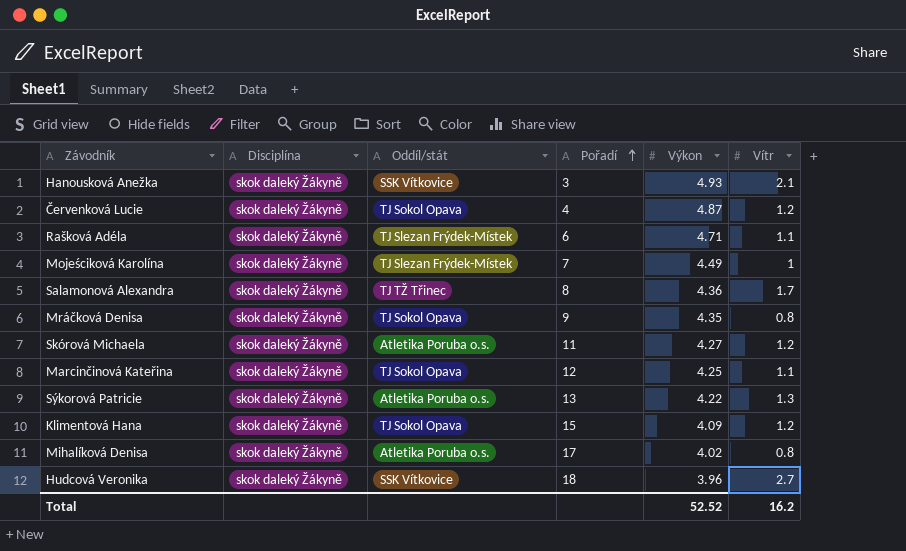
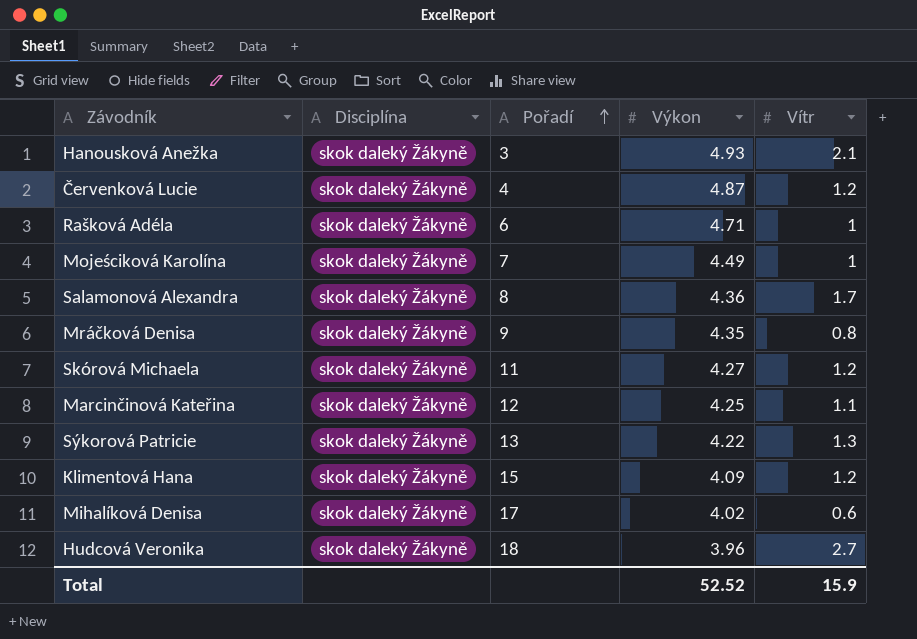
column Oddíl/stát | position: 3 -> none
Rašková Adéla | Vítr: 1.1 -> 1
Mihalíková Denisa | Vítr: 0.8 -> 0.6
Total | Vítr: 16.2 -> 15.9

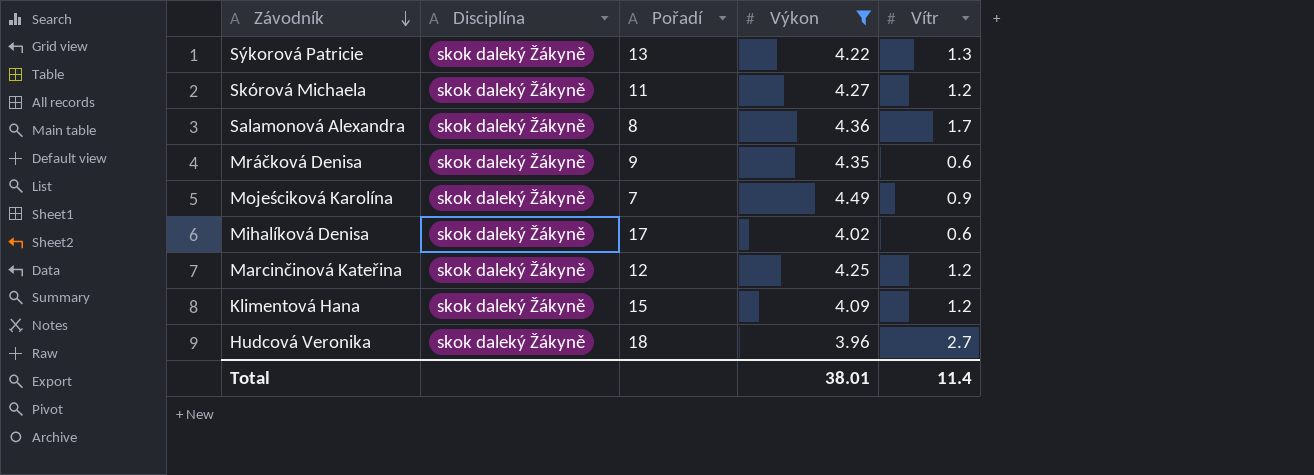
filter: none -> Výkon <= 4.49
row order: Pořadí ascending -> Závodník descending
Mráčková Denisa | Vítr: 0.8 -> 0.6
Mojeściková Karolína | Vítr: 1 -> 0.9
Marcinčinová Kateřina | Vítr: 1.1 -> 1.2
Total | Výkon: 52.52 -> 38.01
Total | Vítr: 15.9 -> 11.4

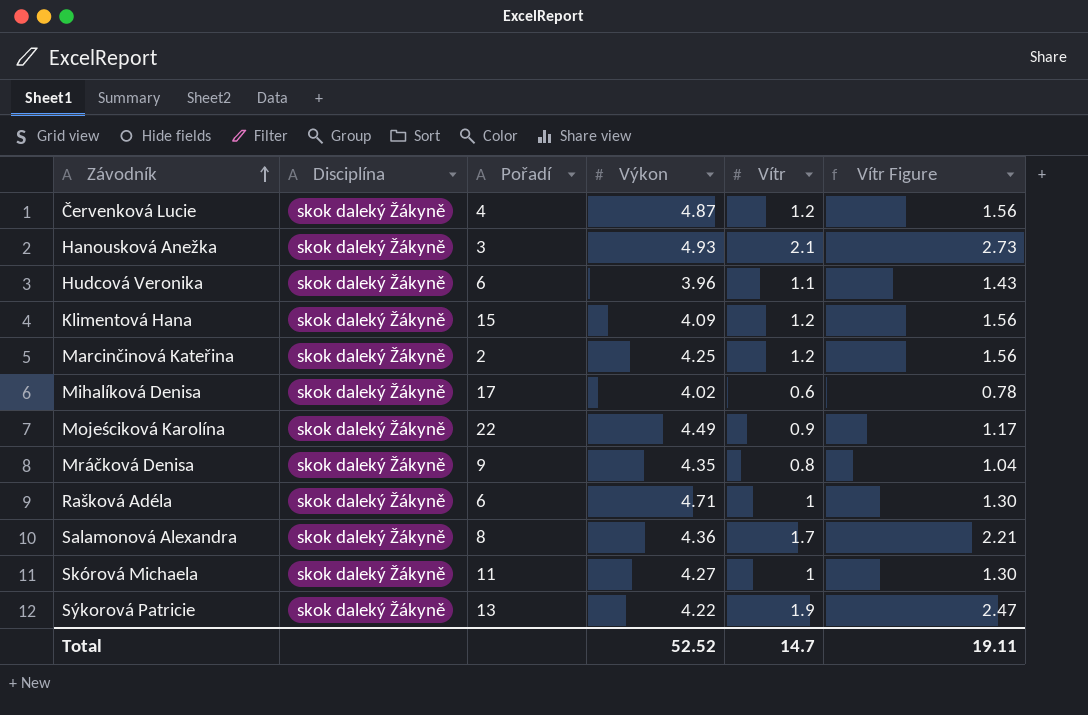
filter: Výkon <= 4.49 -> none
row order: Závodník descending -> Závodník ascending
column Vítr Figure | formula: none -> [Vítr] * 1.3
Hudcová Veronika | Pořadí: 18 -> 6
Hudcová Veronika | Vítr: 2.7 -> 1.1
Marcinčinová Kateřina | Pořadí: 12 -> 2
Mojeściková Karolína | Pořadí: 7 -> 22
Mráčková Denisa | Vítr: 0.6 -> 0.8
Skórová Michaela | Vítr: 1.2 -> 1
Sýkorová Patricie | Vítr: 1.3 -> 1.9
Total | Výkon: 38.01 -> 52.52
Total | Vítr: 11.4 -> 14.7

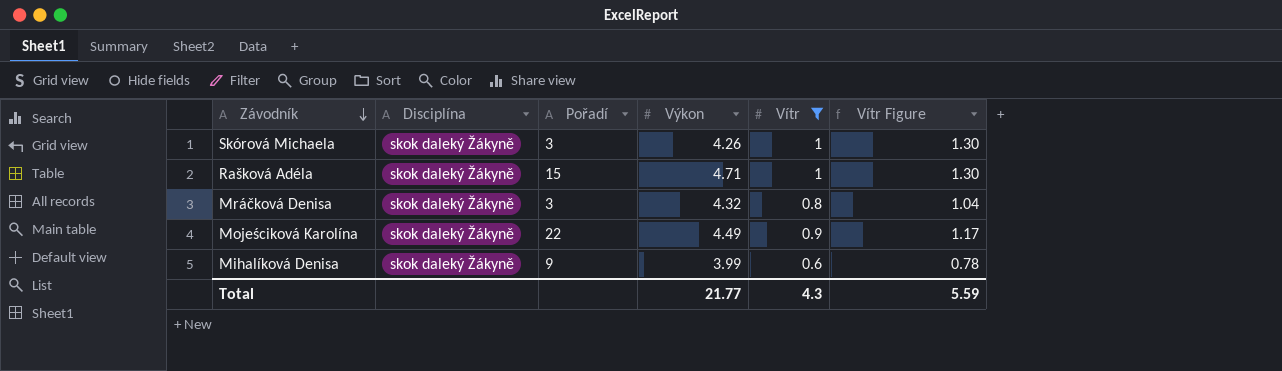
filter: none -> Vítr <= 1
row order: Závodník ascending -> Závodník descending
Skórová Michaela | Pořadí: 11 -> 3
Skórová Michaela | Výkon: 4.27 -> 4.26
Rašková Adéla | Pořadí: 6 -> 15
Mráčková Denisa | Pořadí: 9 -> 3
Mráčková Denisa | Výkon: 4.35 -> 4.32
Mihalíková Denisa | Pořadí: 17 -> 9
Mihalíková Denisa | Výkon: 4.02 -> 3.99
Total | Výkon: 52.52 -> 21.77
Total | Vítr: 14.7 -> 4.3
Total | Vítr Figure: 19.11 -> 5.59

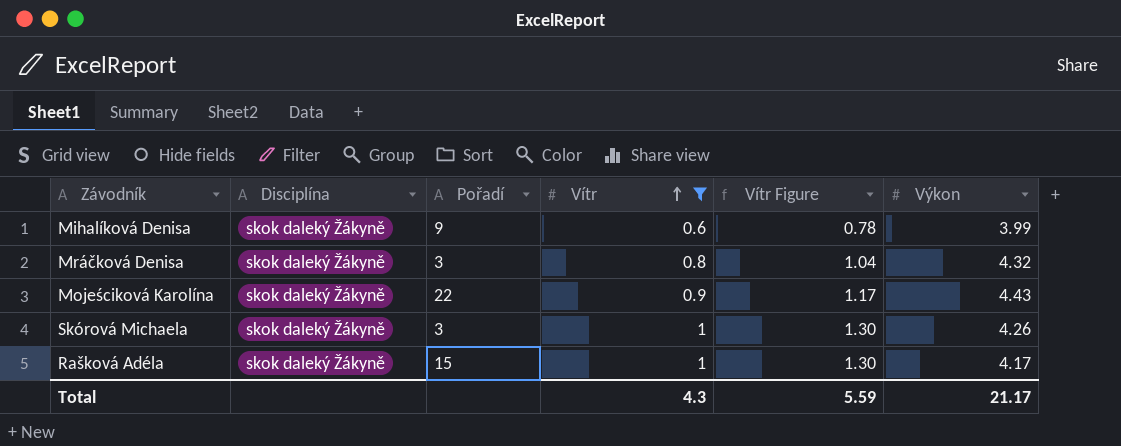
row order: Závodník descending -> Vítr ascending
column Výkon | position: 4 -> 6
Mojeściková Karolína | Výkon: 4.49 -> 4.43
Rašková Adéla | Výkon: 4.71 -> 4.17
Total | Výkon: 21.77 -> 21.17

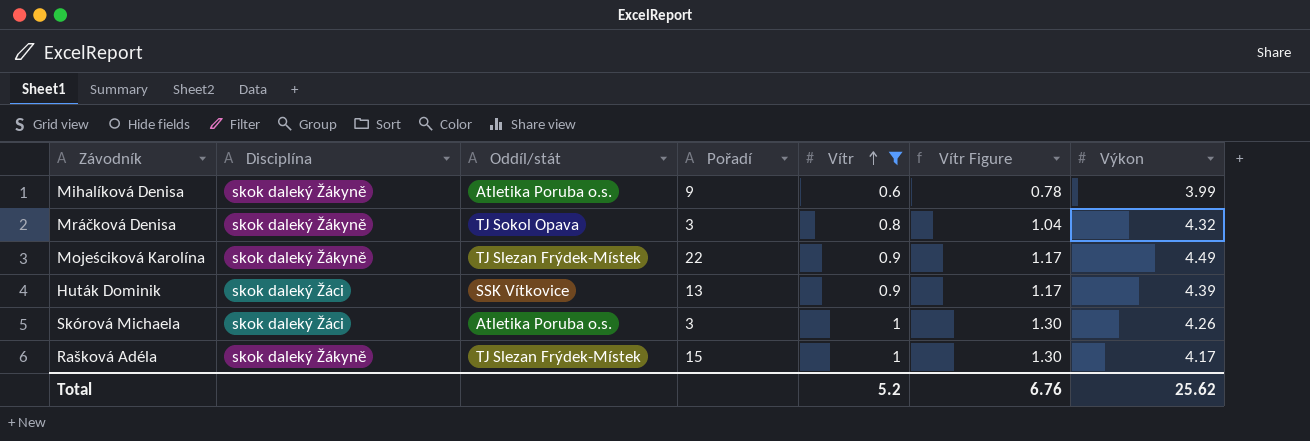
column Oddíl/stát | position: none -> 3
Mojeściková Karolína | Výkon: 4.43 -> 4.49
row Huták Dominik: none -> skok daleký Žáci | SSK Vítkovice | 13 | 0.9 | 1.17 | 4.39
Skórová Michaela | Disciplína: skok daleký Žákyně -> skok daleký Žáci
Total | Vítr: 4.3 -> 5.2
Total | Vítr Figure: 5.59 -> 6.76
Total | Výkon: 21.17 -> 25.62

